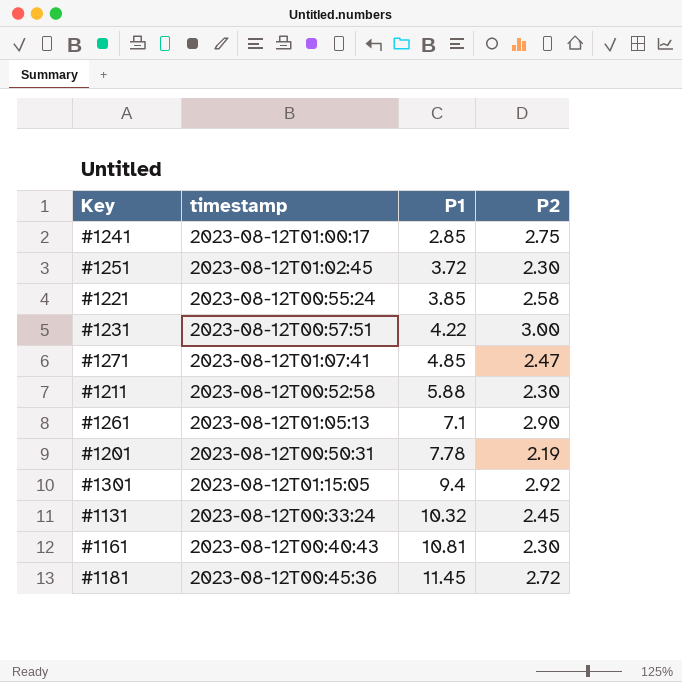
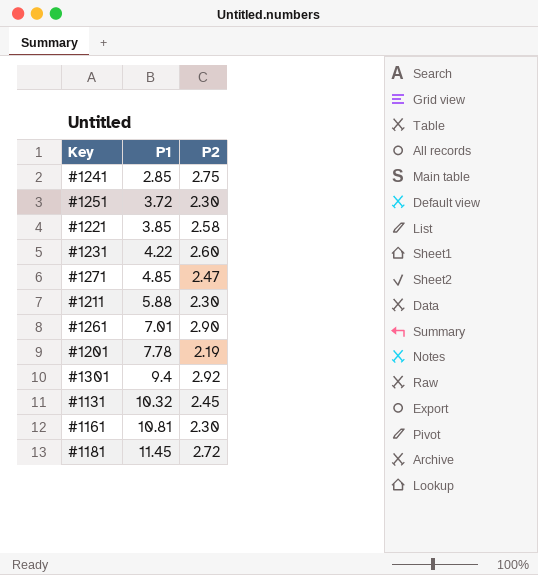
column timestamp | position: 2 -> none
#1231 | P2: 3.00 -> 2.60
#1261 | P1: 7.1 -> 7.01

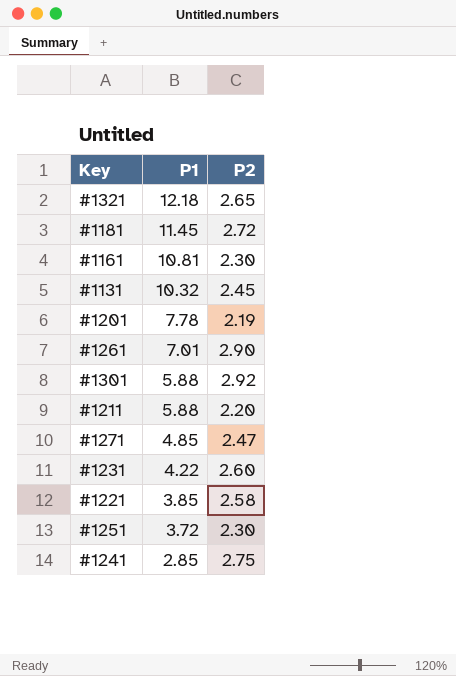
row order: P1 ascending -> P1 descending
row #1321: none -> 12.18 | 2.65
#1301 | P1: 9.4 -> 5.88
#1211 | P2: 2.30 -> 2.20

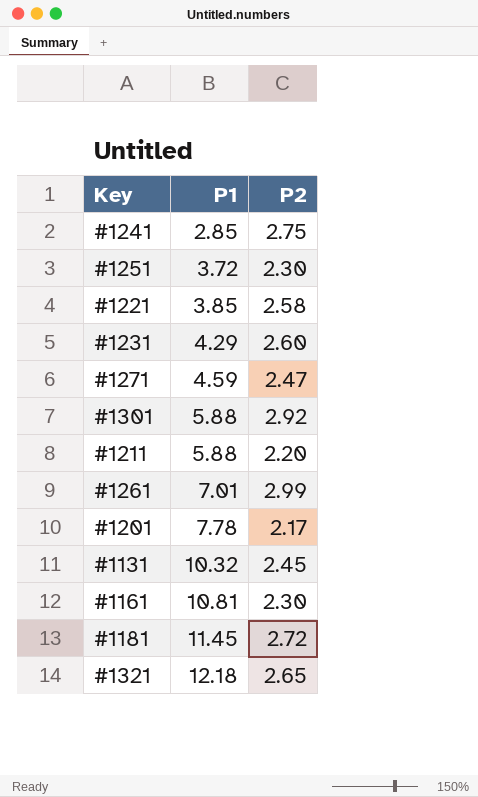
row order: P1 descending -> P1 ascending
#1231 | P1: 4.22 -> 4.29
#1271 | P1: 4.85 -> 4.59
#1261 | P2: 2.90 -> 2.99
#1201 | P2: 2.19 -> 2.17

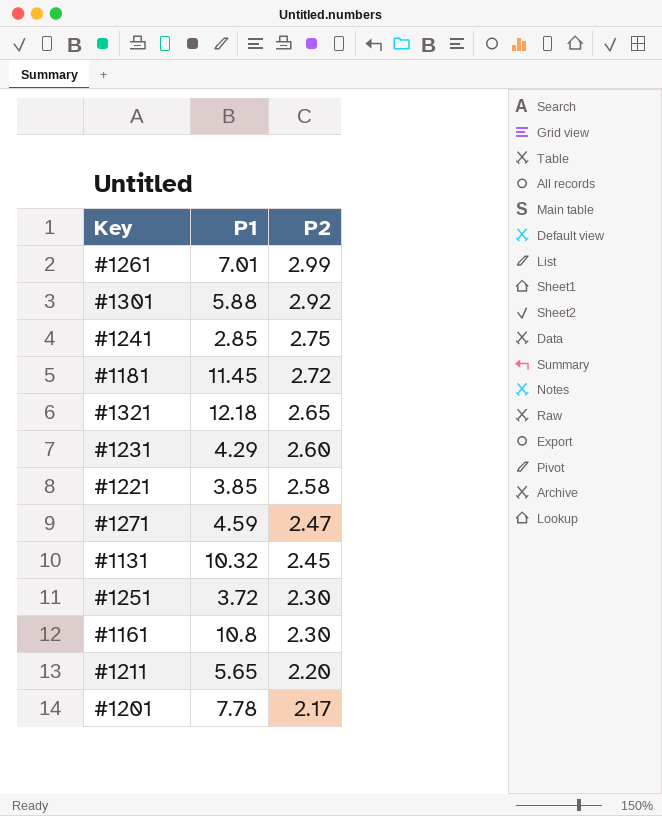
row order: P1 ascending -> P2 descending
#1161 | P1: 10.81 -> 10.8
#1211 | P1: 5.88 -> 5.65

